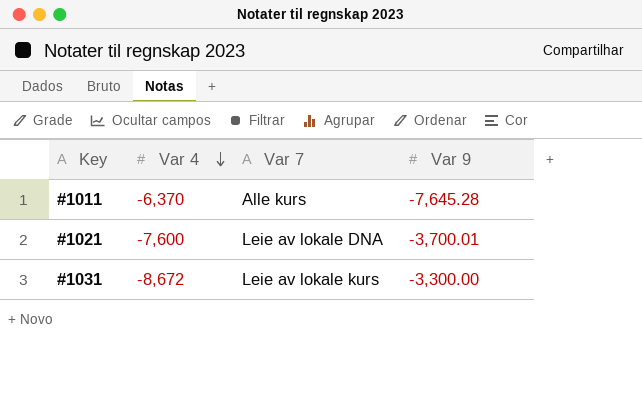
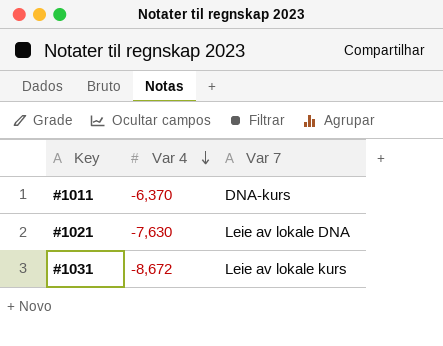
column Var 9 | position: 4 -> none
#1011 | Var 7: Alle kurs -> DNA-kurs
#1021 | Var 4: -7,600 -> -7,630

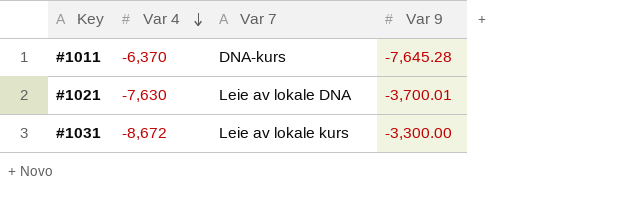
column Var 9 | position: none -> 4

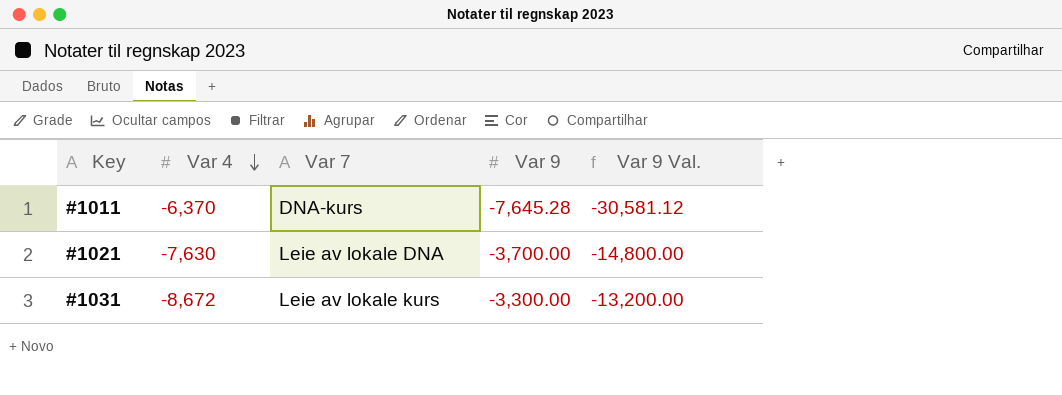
column Var 9 Val. | formula: none -> [Var 9] * 4
#1021 | Var 9: -3,700.01 -> -3,700.00

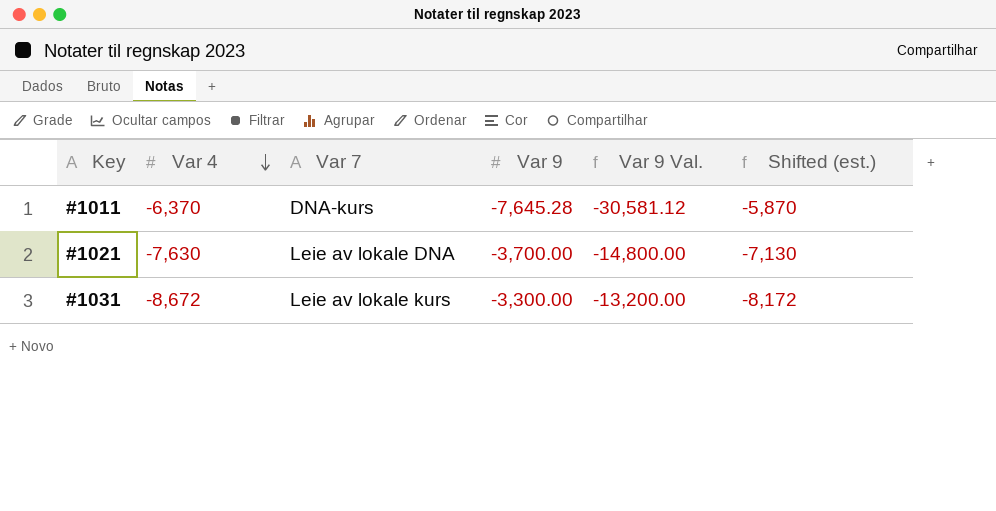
column Shifted (est.) | formula: none -> [Var 4] + 500

